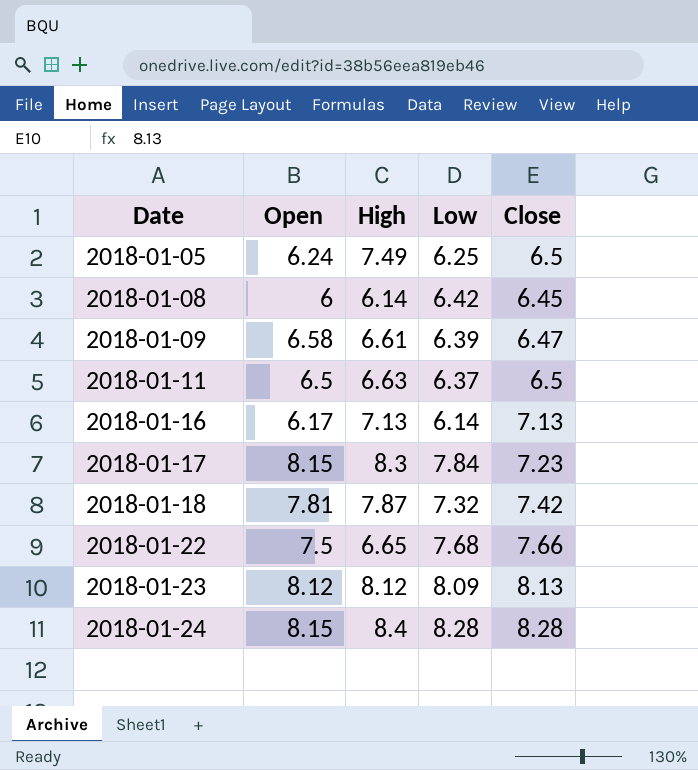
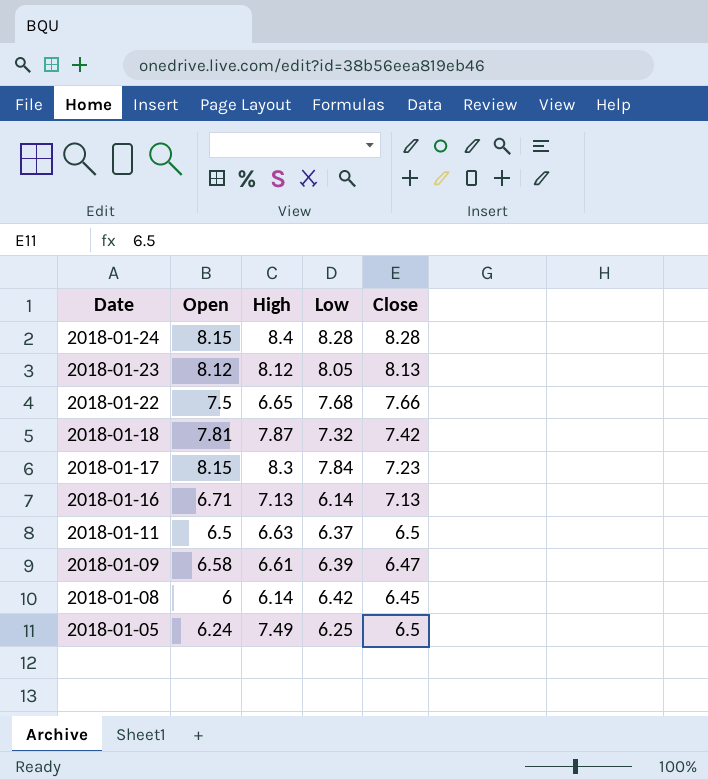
row order: Date ascending -> Date descending
2018-01-23 | Low: 8.09 -> 8.05
2018-01-16 | Open: 6.17 -> 6.71

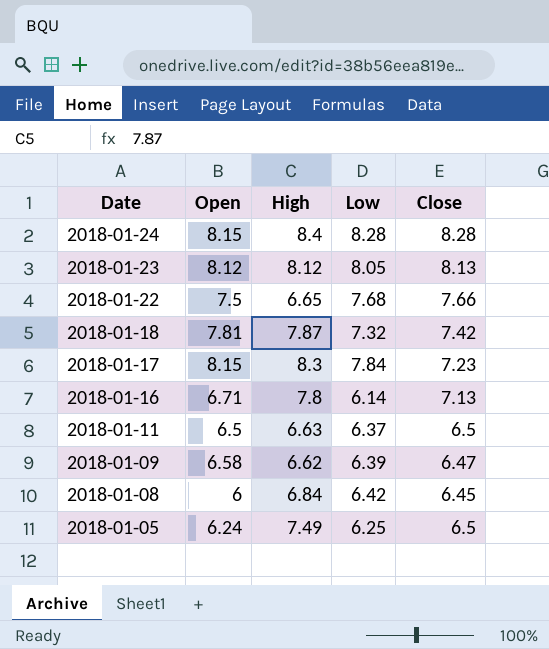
2018-01-16 | High: 7.13 -> 7.8
2018-01-09 | High: 6.61 -> 6.62
2018-01-08 | High: 6.14 -> 6.84

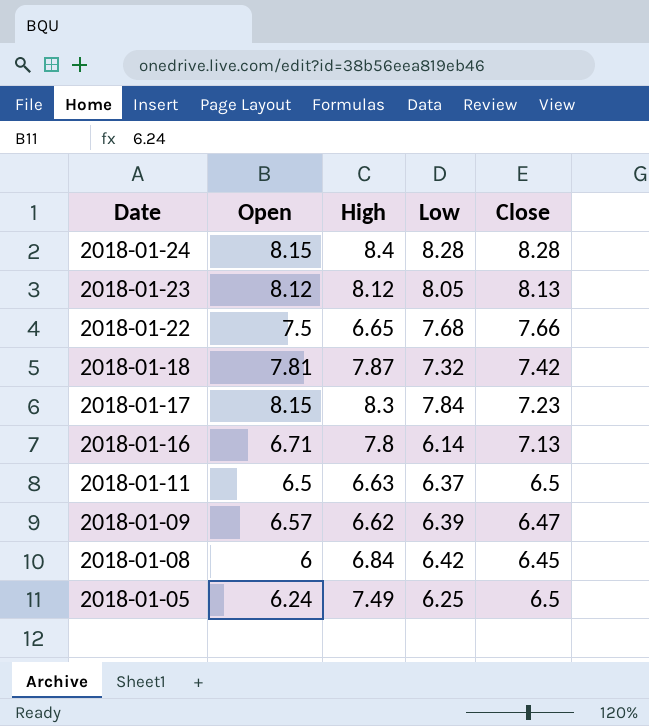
2018-01-09 | Open: 6.58 -> 6.57

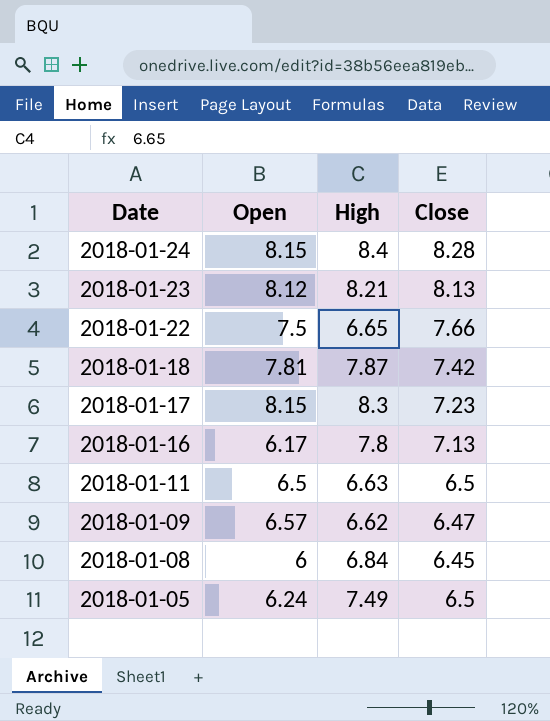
column Low | position: 4 -> none
2018-01-23 | High: 8.12 -> 8.21
2018-01-16 | Open: 6.71 -> 6.17

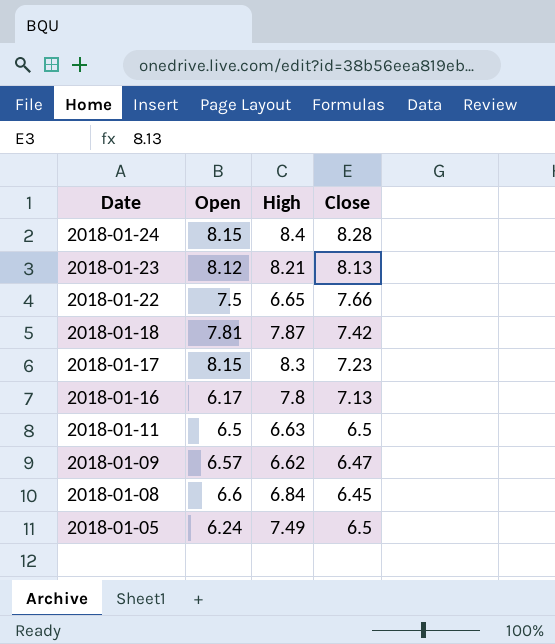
2018-01-08 | Open: 6 -> 6.6

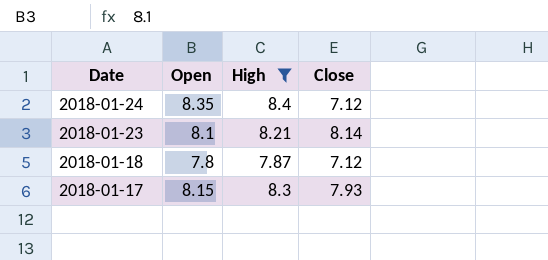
filter: none -> High >= 7.87
2018-01-24 | Open: 8.15 -> 8.35
2018-01-24 | Close: 8.28 -> 7.12
2018-01-23 | Open: 8.12 -> 8.1
2018-01-23 | Close: 8.13 -> 8.14
2018-01-18 | Open: 7.81 -> 7.8
2018-01-18 | Close: 7.42 -> 7.12
2018-01-17 | Close: 7.23 -> 7.93

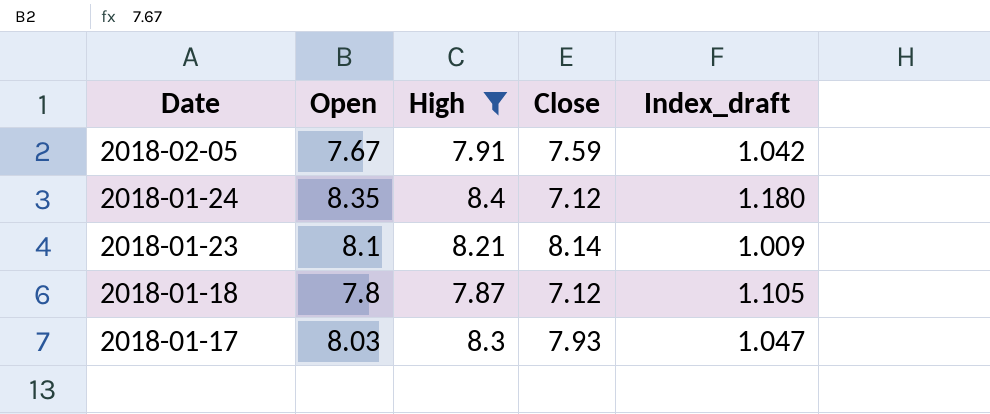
column Index_draft | formula: none -> [High] / [Close]
row 2018-02-05: none -> 7.67 | 7.91 | 7.59 | 1.042
2018-01-17 | Open: 8.15 -> 8.03

